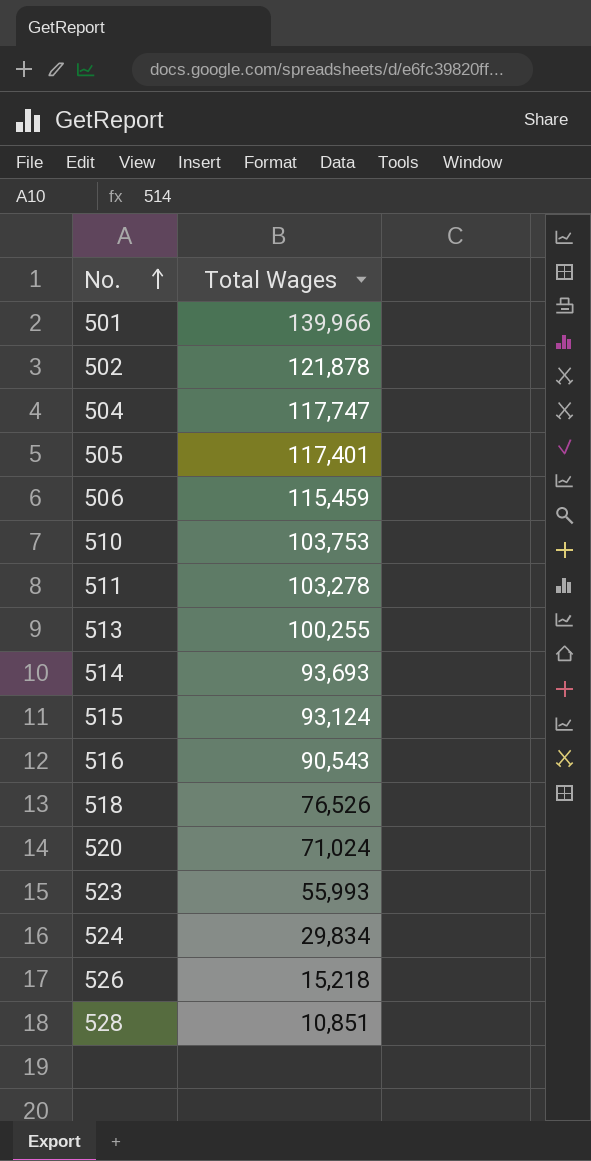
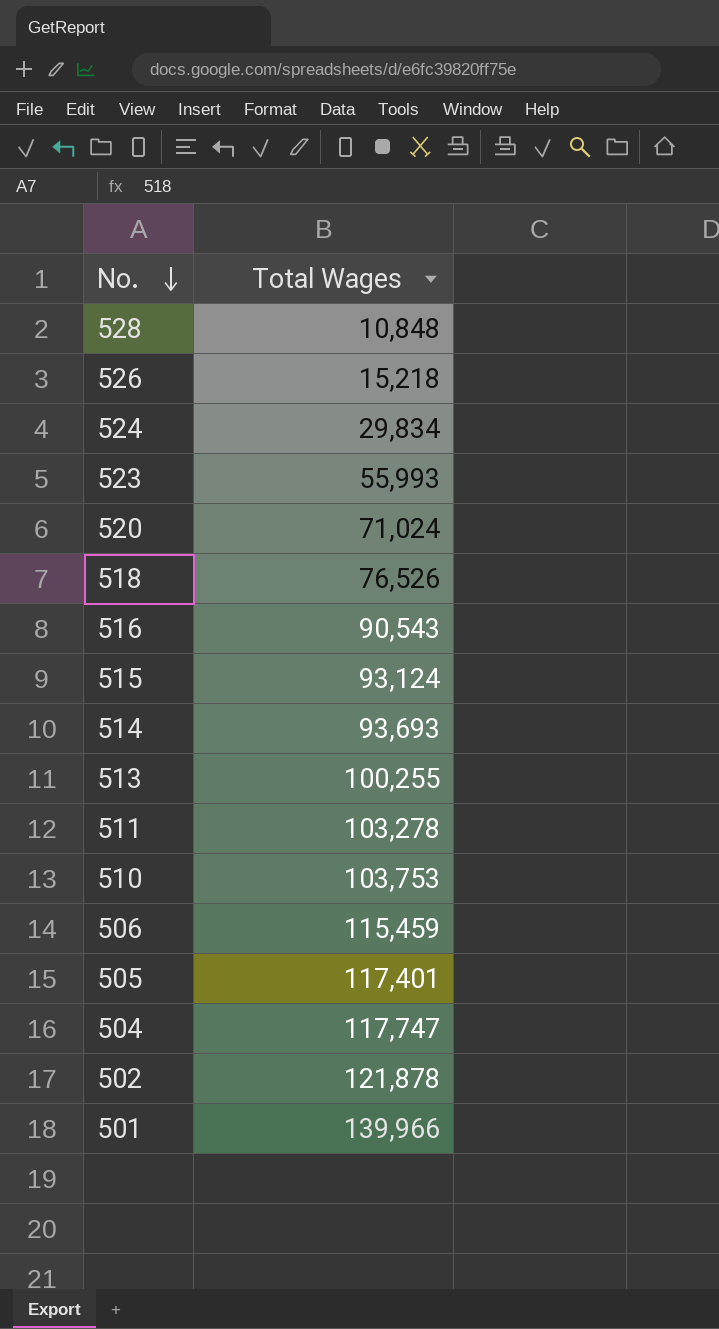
row order: No. ascending -> No. descending
528 | Total Wages: 10,851 -> 10,848

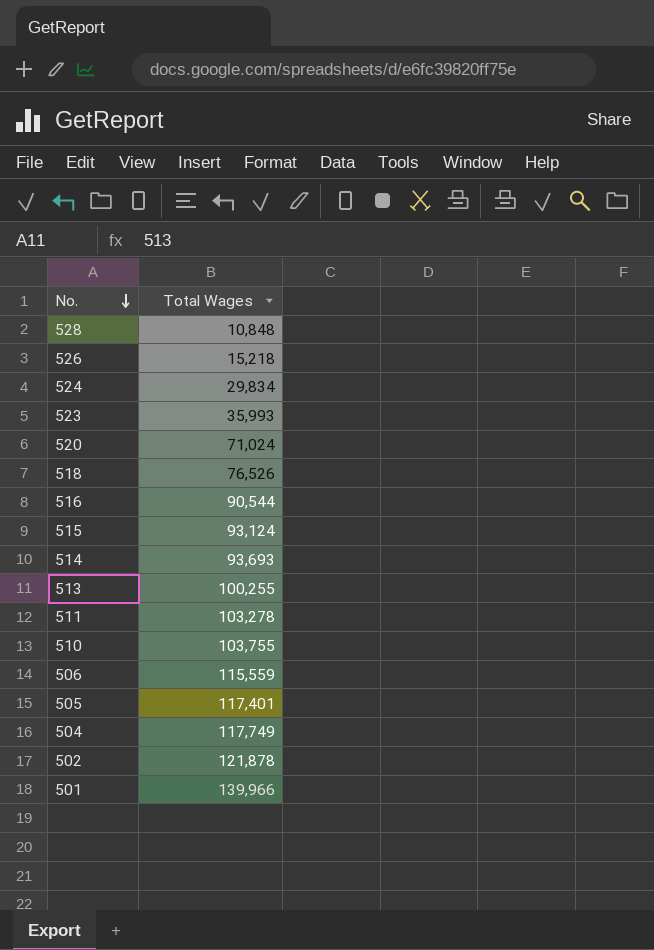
523 | Total Wages: 55,993 -> 35,993
516 | Total Wages: 90,543 -> 90,544
510 | Total Wages: 103,753 -> 103,755
506 | Total Wages: 115,459 -> 115,559
504 | Total Wages: 117,747 -> 117,749

